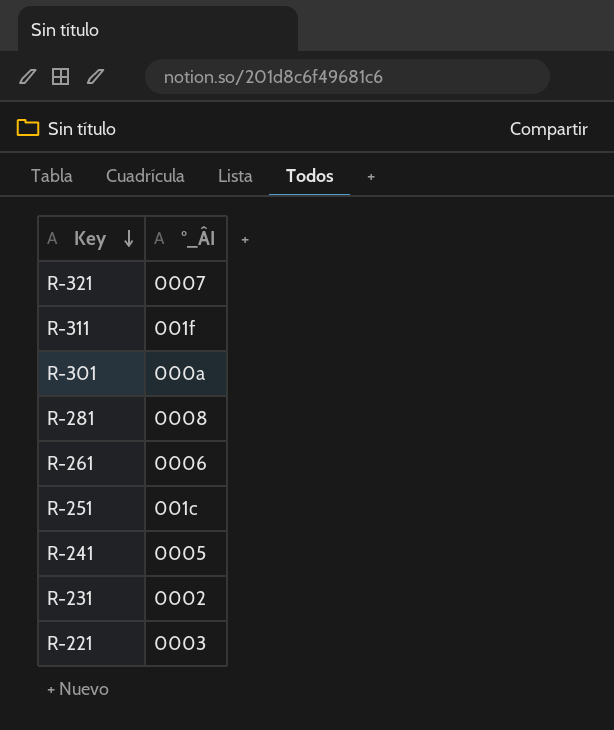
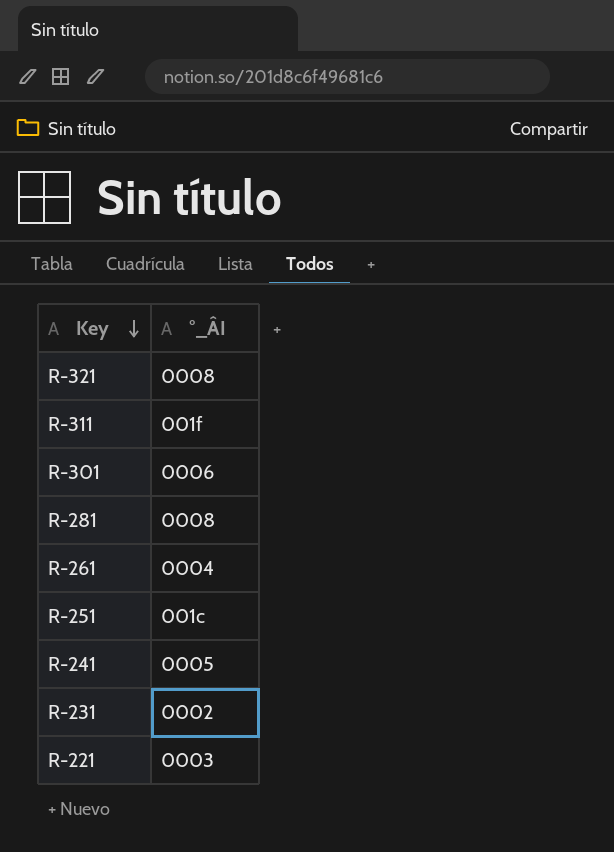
R-321 | °_ÂI: 0007 -> 0008
R-301 | °_ÂI: 000a -> 0006
R-261 | °_ÂI: 0006 -> 0004

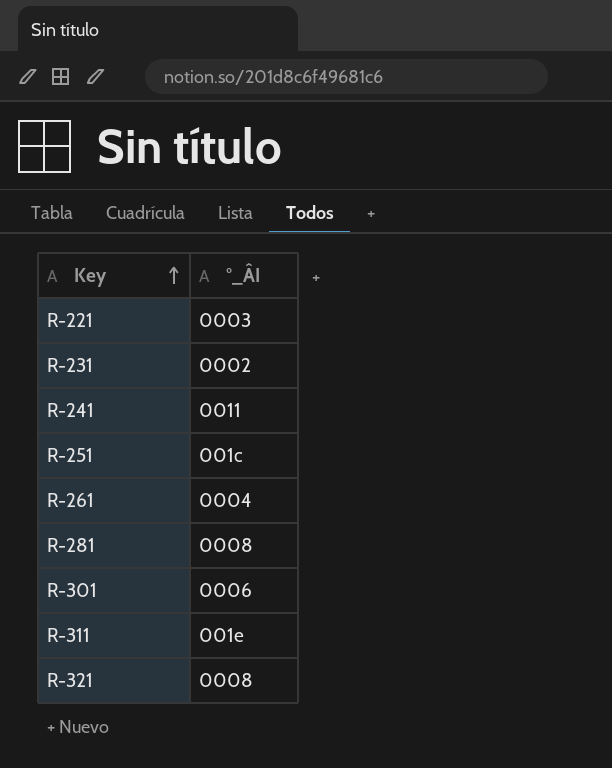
row order: Key descending -> Key ascending
R-241 | °_ÂI: 0005 -> 0011
R-311 | °_ÂI: 001f -> 001e

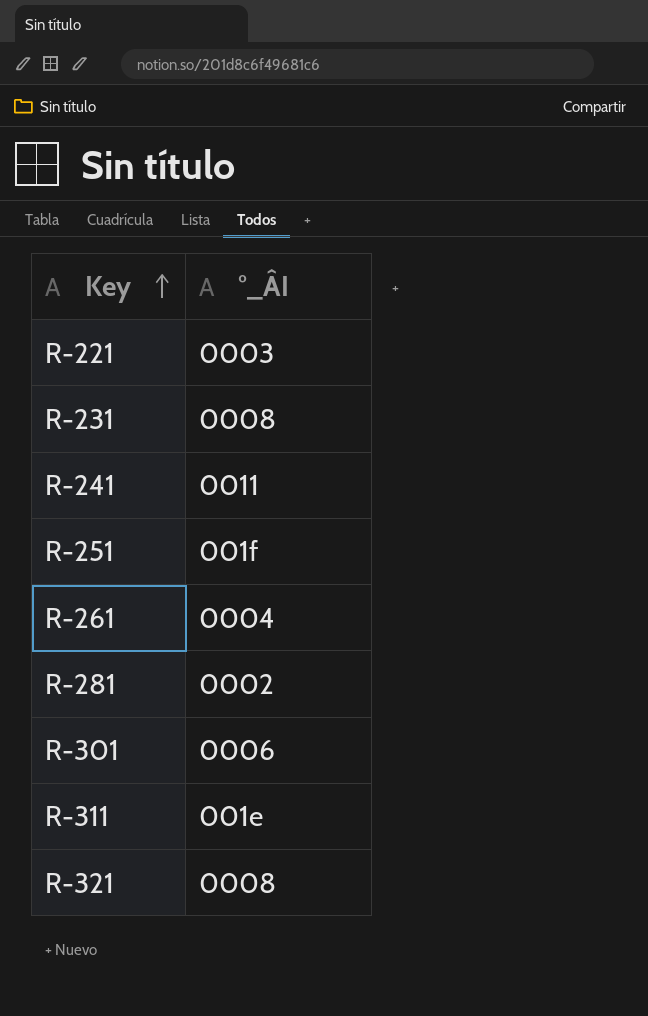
R-231 | °_ÂI: 0002 -> 0008
R-251 | °_ÂI: 001c -> 001f
R-281 | °_ÂI: 0008 -> 0002

